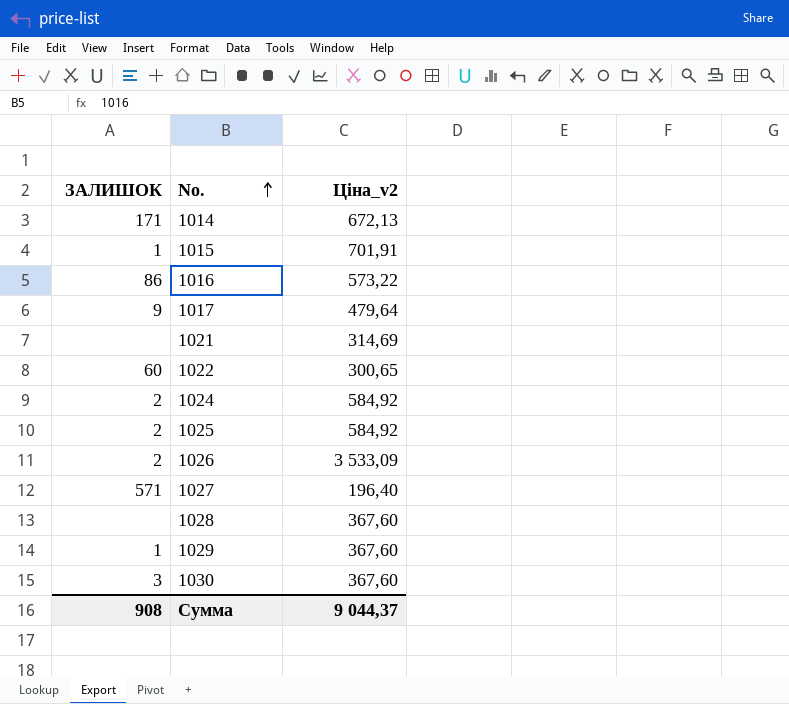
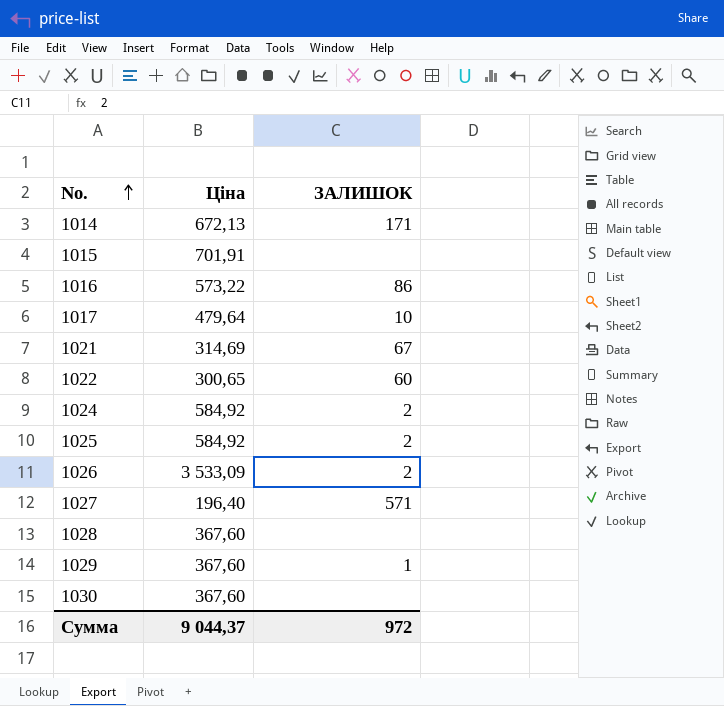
column name: Ціна_v2 -> Ціна
column ЗАЛИШОК | position: 1 -> 3
1015 | ЗАЛИШОК: 1 -> none
1017 | ЗАЛИШОК: 9 -> 10
1021 | ЗАЛИШОК: none -> 67
1030 | ЗАЛИШОК: 3 -> none
Сумма | ЗАЛИШОК: 908 -> 972

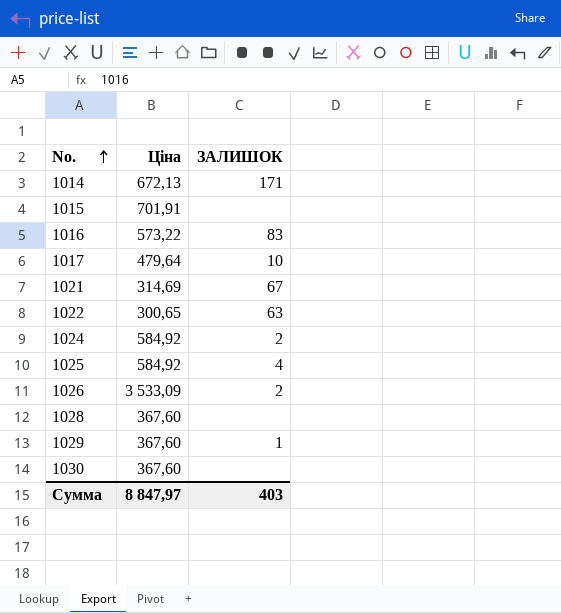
row 1027: 196,40 | 571 -> none
1016 | ЗАЛИШОК: 86 -> 83
1022 | ЗАЛИШОК: 60 -> 63
1025 | ЗАЛИШОК: 2 -> 4
Сумма | Ціна: 9 044,37 -> 8 847,97
Сумма | ЗАЛИШОК: 972 -> 403

